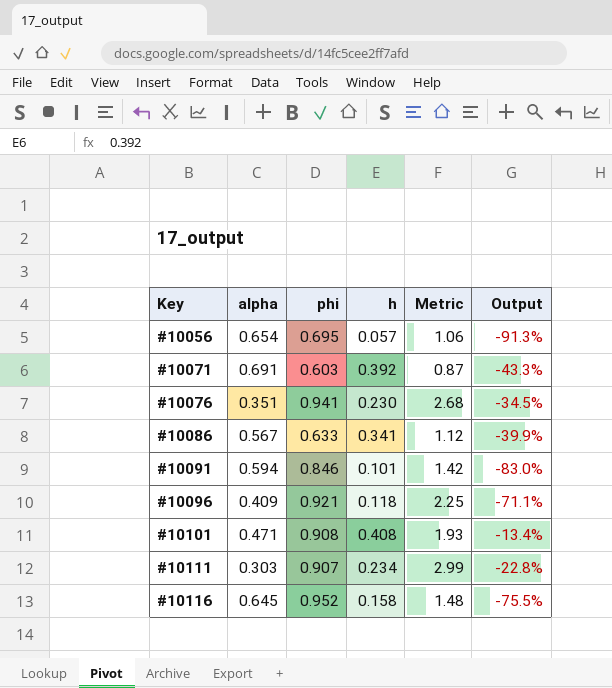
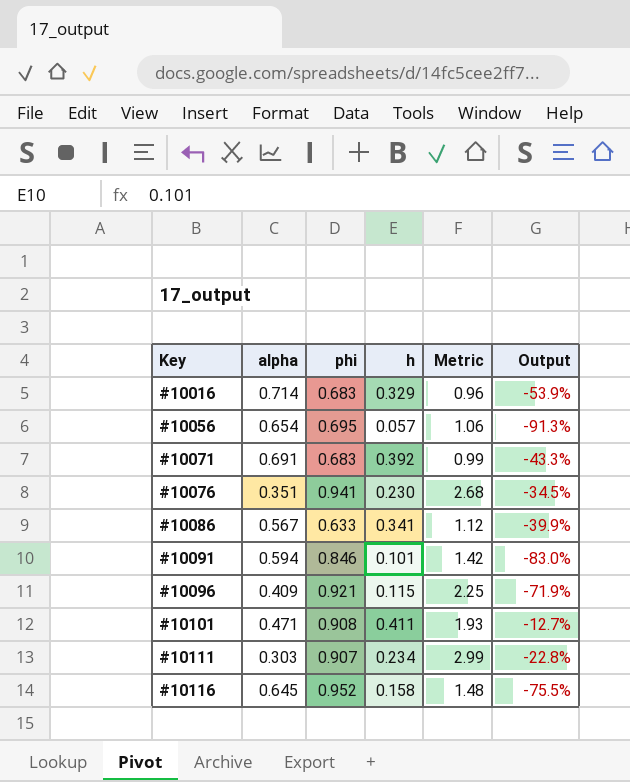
row #10016: none -> 0.714 | 0.683 | 0.329 | 0.96 | -53.9%
#10071 | phi: 0.603 -> 0.683
#10071 | Metric: 0.87 -> 0.99
#10096 | h: 0.118 -> 0.115
#10096 | Output: -71.1% -> -71.9%
#10101 | h: 0.408 -> 0.411
#10101 | Output: -13.4% -> -12.7%

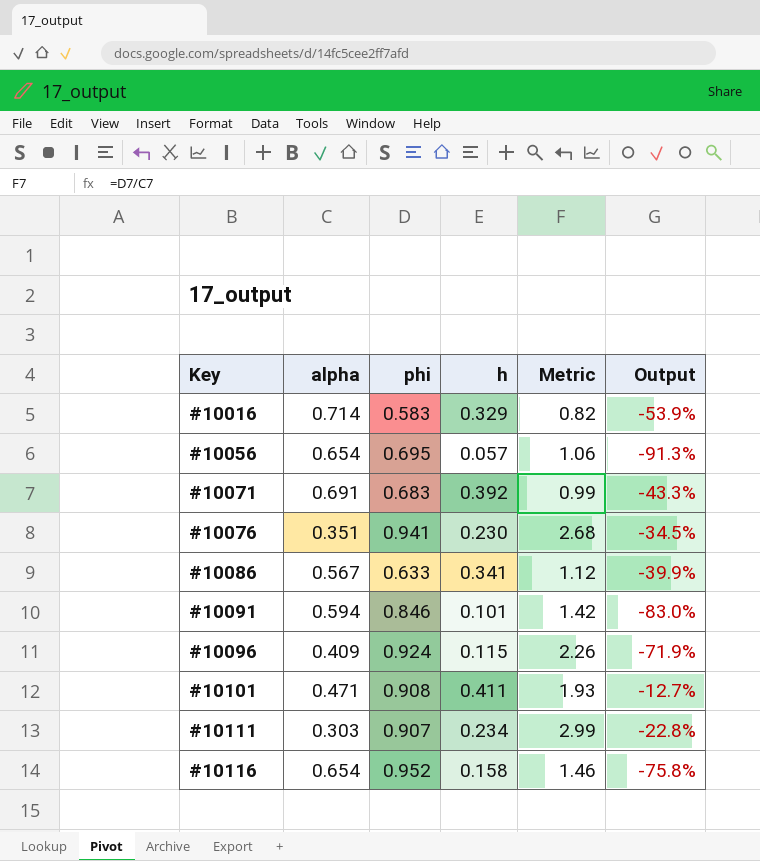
#10016 | phi: 0.683 -> 0.583
#10016 | Metric: 0.96 -> 0.82
#10096 | phi: 0.921 -> 0.924
#10096 | Metric: 2.25 -> 2.26
#10116 | alpha: 0.645 -> 0.654
#10116 | Metric: 1.48 -> 1.46
#10116 | Output: -75.5% -> -75.8%

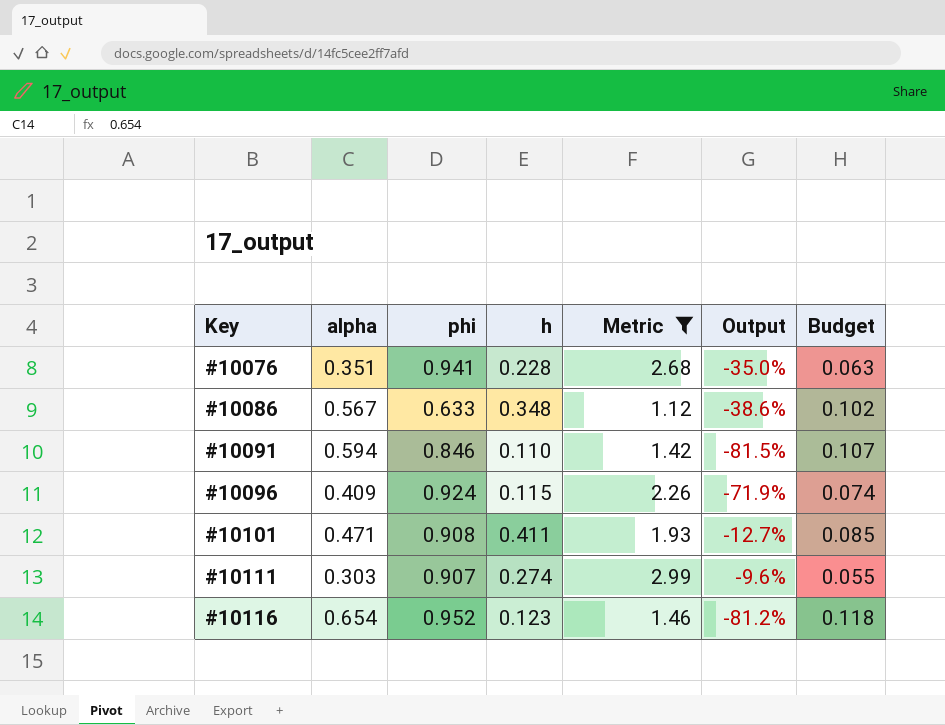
filter: none -> Metric >= 1.12
column Budget | formula: none -> [alpha] * 0.18
#10076 | h: 0.230 -> 0.228
#10076 | Output: -34.5% -> -35.0%
#10086 | h: 0.341 -> 0.348
#10086 | Output: -39.9% -> -38.6%
#10091 | h: 0.101 -> 0.110
#10091 | Output: -83.0% -> -81.5%
#10111 | h: 0.234 -> 0.274
#10111 | Output: -22.8% -> -9.6%
#10116 | h: 0.158 -> 0.123
#10116 | Output: -75.8% -> -81.2%

